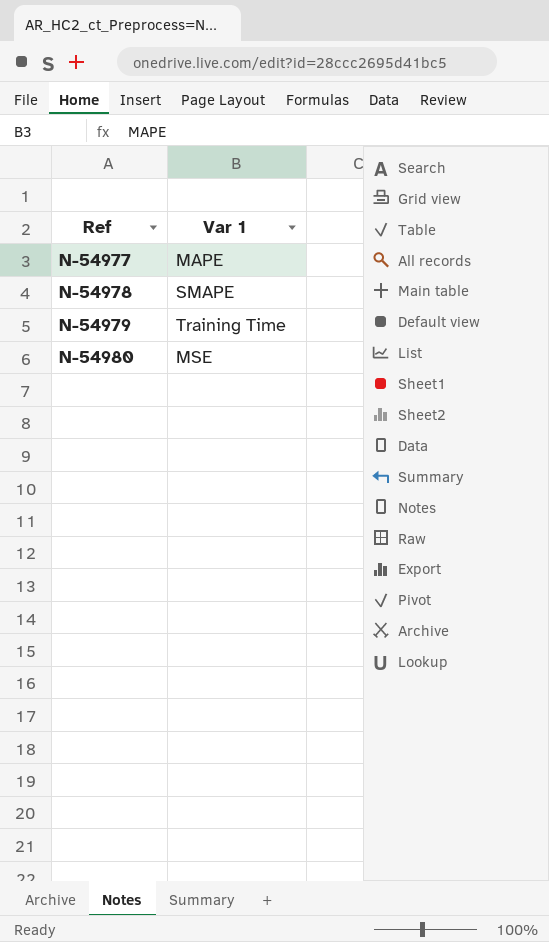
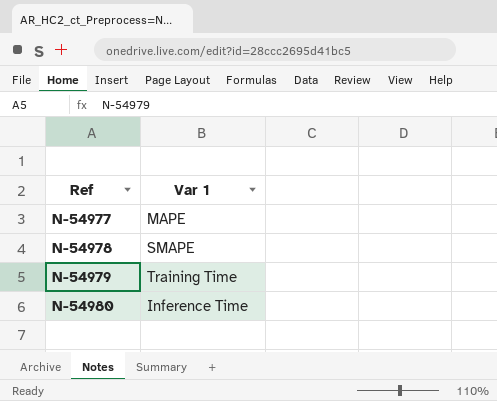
N-54980 | Var 1: MSE -> Inference Time

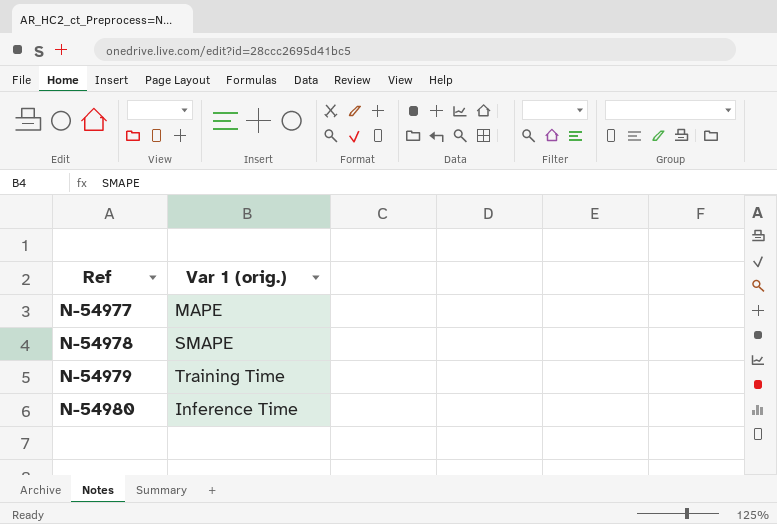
column name: Var 1 -> Var 1 (orig.)

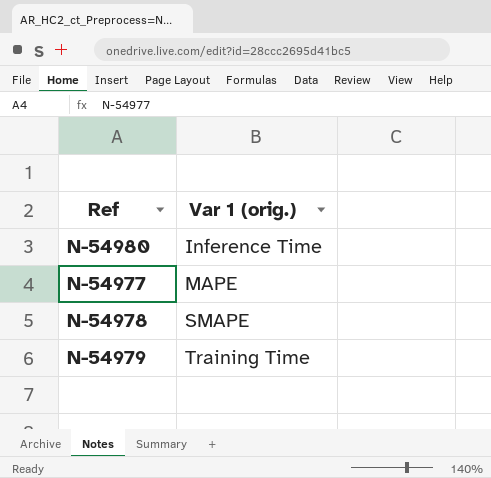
row order: Ref ascending -> Var 1 (orig.) ascending

